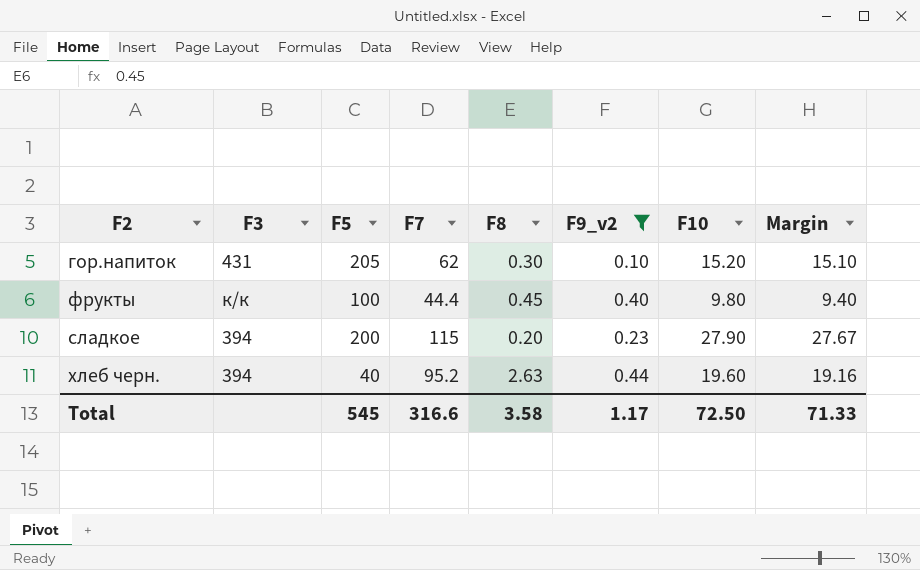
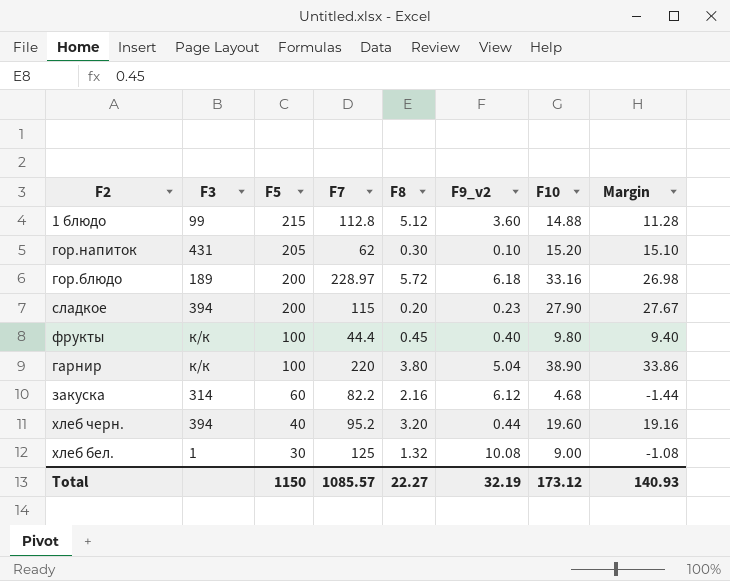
filter: F9_v2 <= 0.44 -> none
row order: none -> F5 descending
хлеб черн. | F8: 2.63 -> 3.20
Total | F5: 545 -> 1150
Total | F7: 316.6 -> 1085.57
Total | F8: 3.58 -> 22.27
Total | F9_v2: 1.17 -> 32.19
Total | F10: 72.50 -> 173.12
Total | Margin: 71.33 -> 140.93

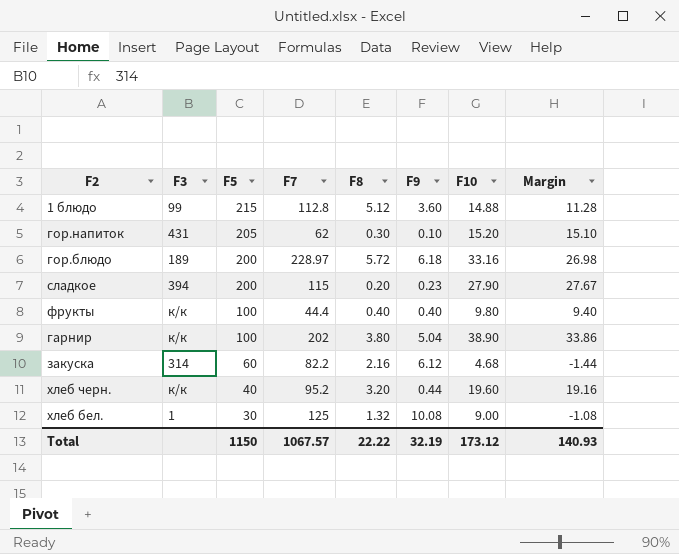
column name: F9_v2 -> F9
фрукты | F8: 0.45 -> 0.40
гарнир | F7: 220 -> 202
хлеб черн. | F3: 394 -> к/к
Total | F7: 1085.57 -> 1067.57
Total | F8: 22.27 -> 22.22

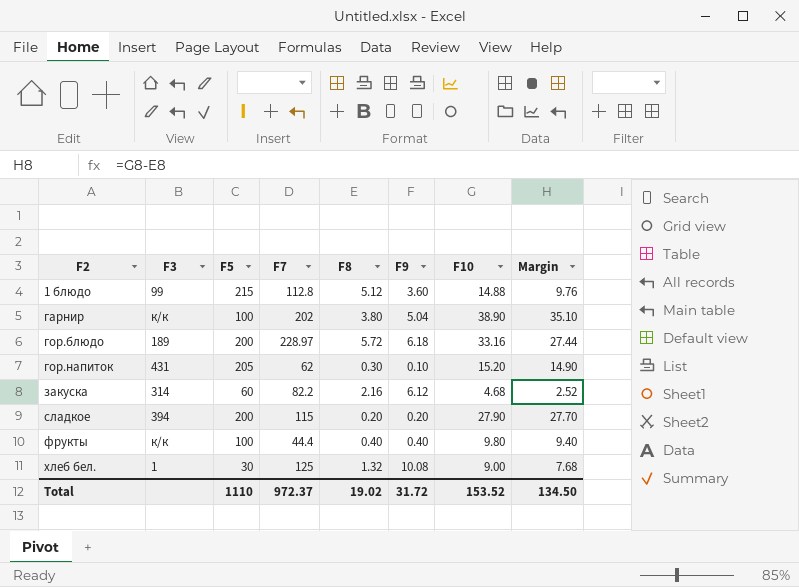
row order: F5 descending -> F2 ascending
column Margin | formula: [F10] - [F9] -> [F10] - [F8]
row хлеб черн.: к/к | 40 | 95.2 | 3.20 | 0.44 | 19.60 | 19.16 -> none
сладкое | F9: 0.23 -> 0.20
Total | F5: 1150 -> 1110
Total | F7: 1067.57 -> 972.37
Total | F8: 22.22 -> 19.02
Total | F9: 32.19 -> 31.72
Total | F10: 173.12 -> 153.52
Total | Margin: 140.93 -> 134.50

